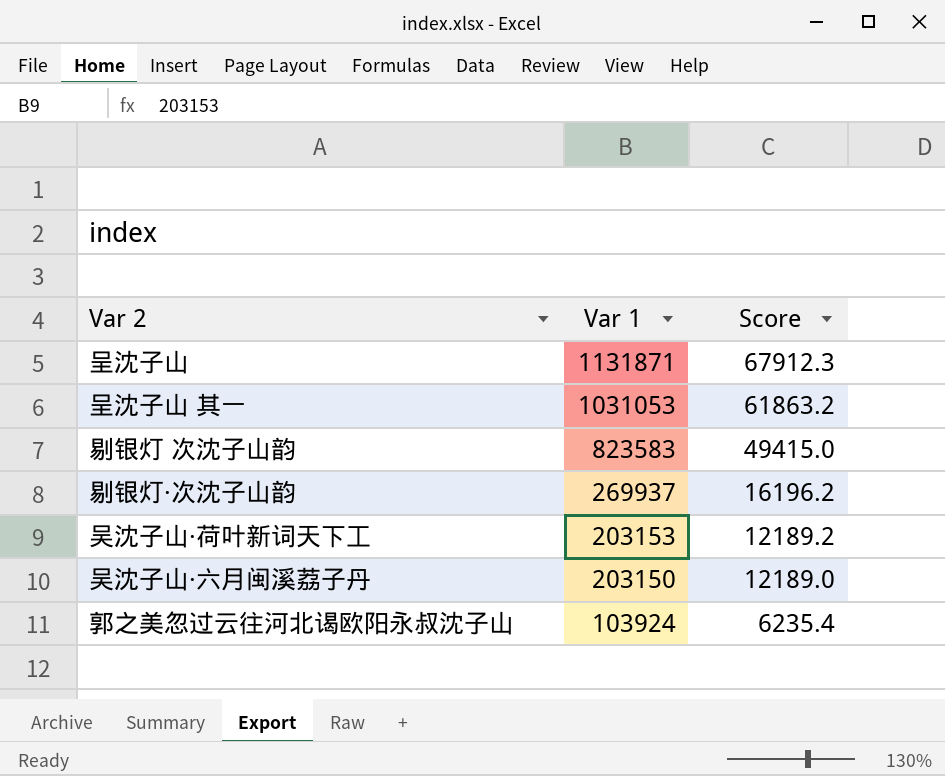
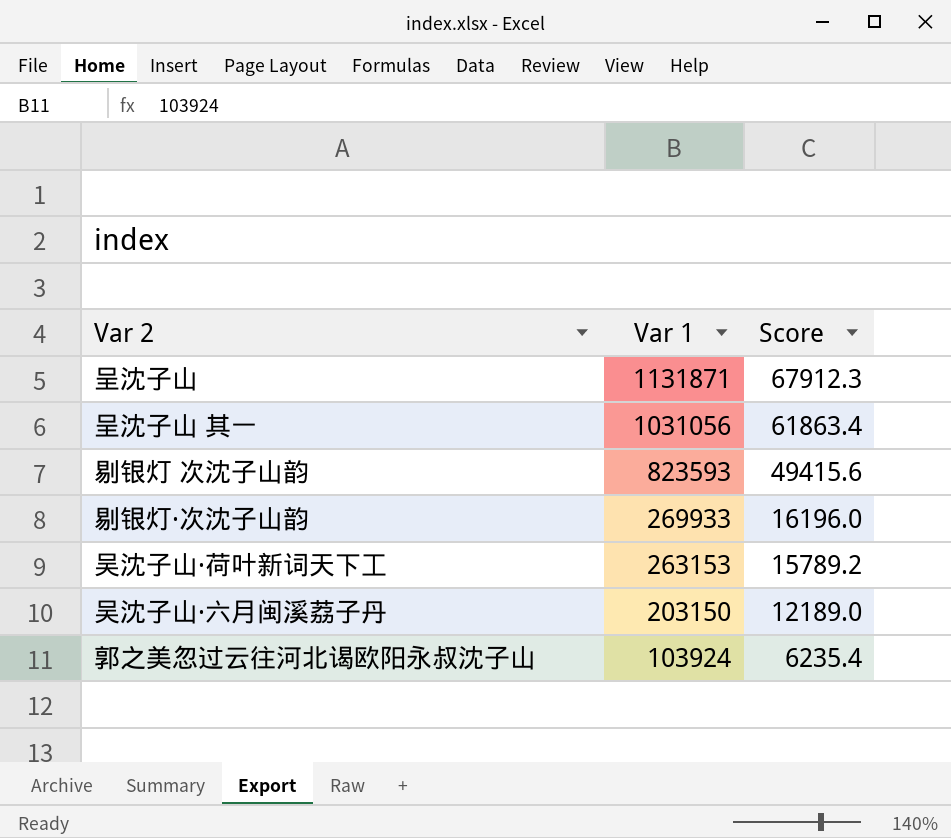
呈沈子山 其一 | Var 1: 1031053 -> 1031056
呈沈子山 其一 | Score: 61863.2 -> 61863.4
剔银灯 次沈子山韵 | Var 1: 823583 -> 823593
剔银灯 次沈子山韵 | Score: 49415.0 -> 49415.6
剔银灯·次沈子山韵 | Var 1: 269937 -> 269933
剔银灯·次沈子山韵 | Score: 16196.2 -> 16196.0
吴沈子山·荷叶新词天下工 | Var 1: 203153 -> 263153
吴沈子山·荷叶新词天下工 | Score: 12189.2 -> 15789.2

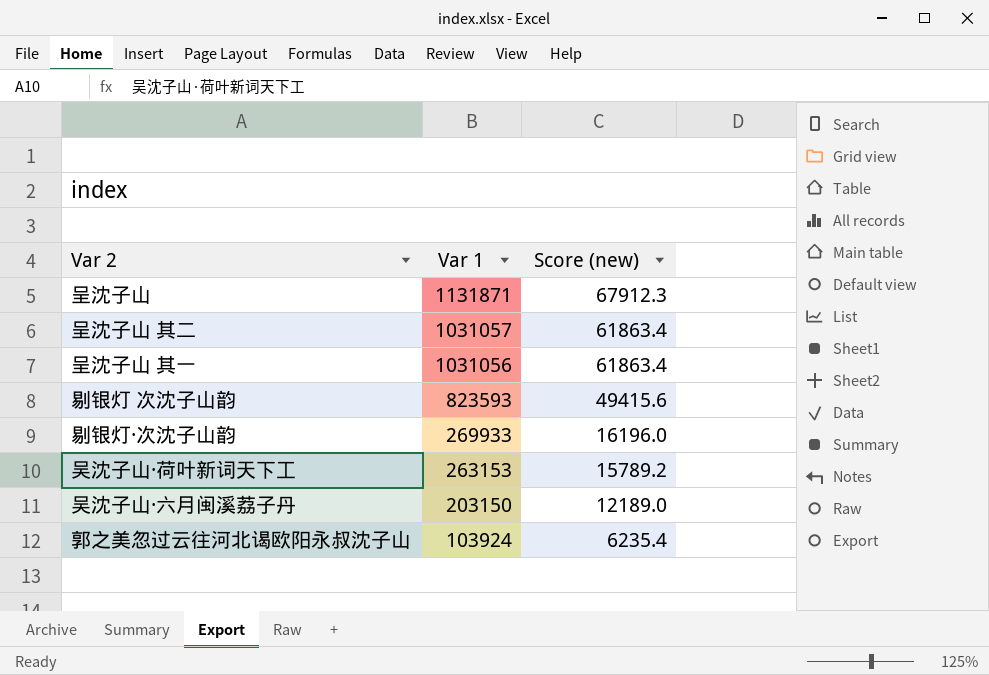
column name: Score -> Score (new)
row 呈沈子山 其二: none -> 1031057 | 61863.4

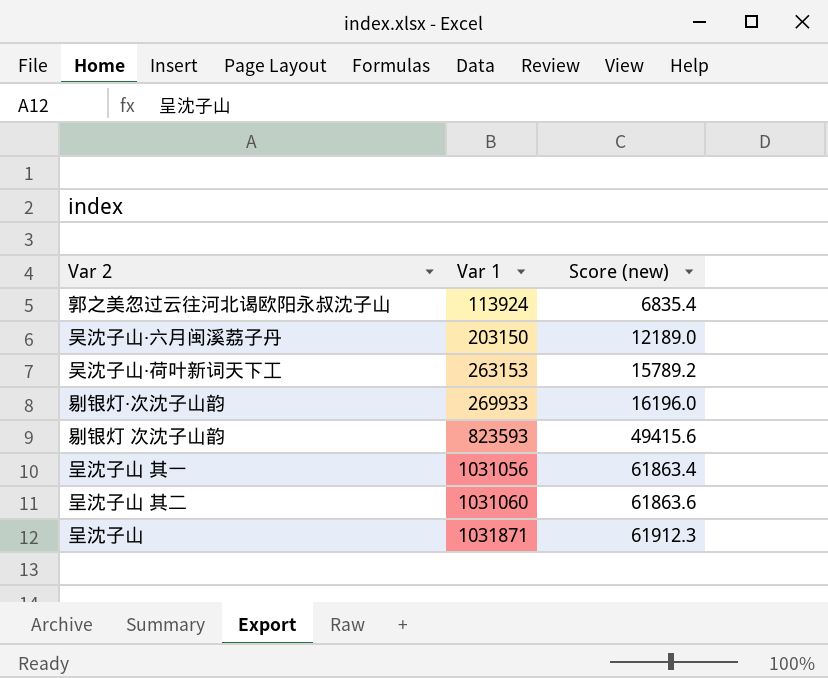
row order: Var 1 descending -> Var 1 ascending
郭之美忽过云往河北谒欧阳永叔沈子山 | Var 1: 103924 -> 113924
郭之美忽过云往河北谒欧阳永叔沈子山 | Score (new): 6235.4 -> 6835.4
呈沈子山 其二 | Var 1: 1031057 -> 1031060
呈沈子山 其二 | Score (new): 61863.4 -> 61863.6
呈沈子山 | Var 1: 1131871 -> 1031871
呈沈子山 | Score (new): 67912.3 -> 61912.3

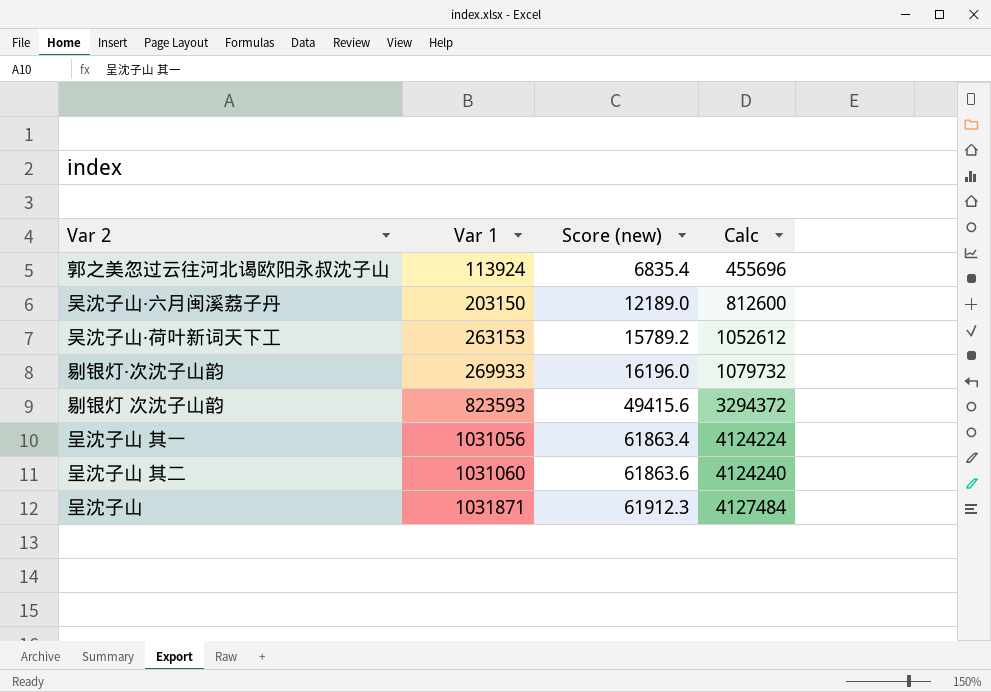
column Calc | formula: none -> [Var 1] * 4

